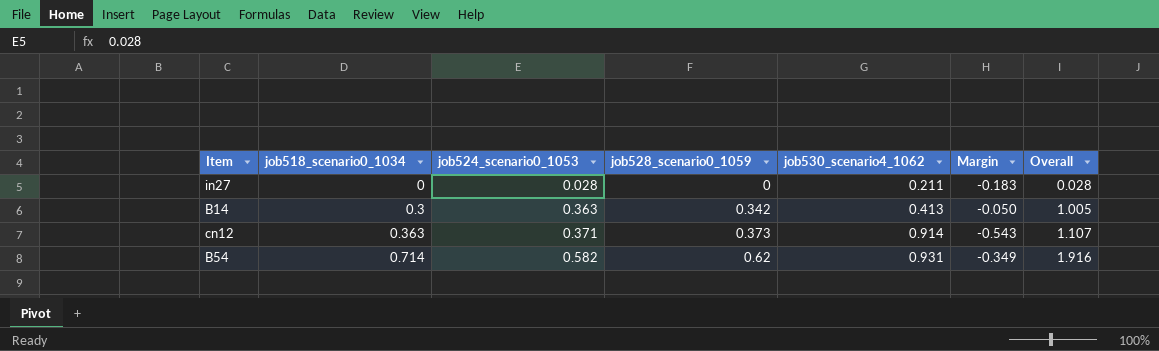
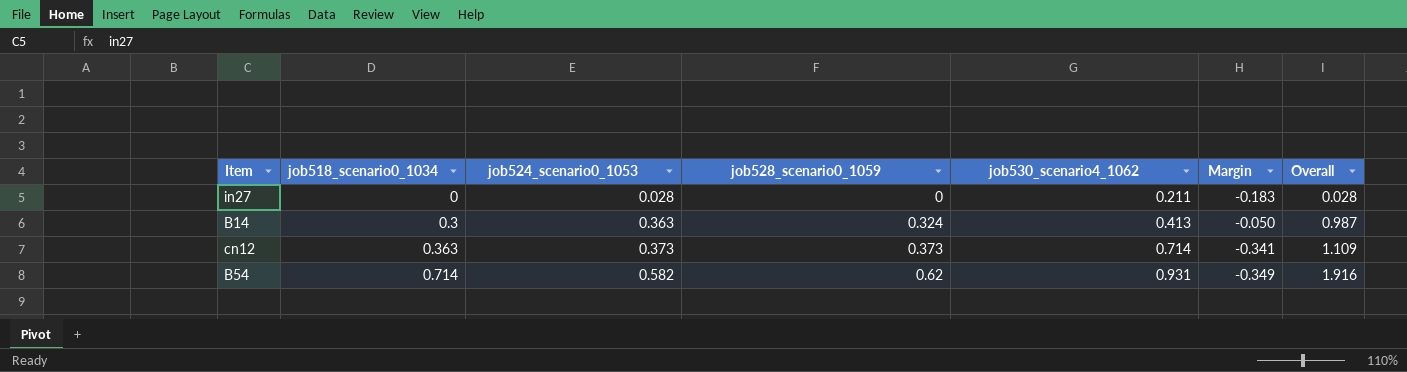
B14 | job528_scenario0_1059: 0.342 -> 0.324
B14 | Overall: 1.005 -> 0.987
cn12 | job524_scenario0_1053: 0.371 -> 0.373
cn12 | job530_scenario4_1062: 0.914 -> 0.714
cn12 | Margin: -0.543 -> -0.341
cn12 | Overall: 1.107 -> 1.109

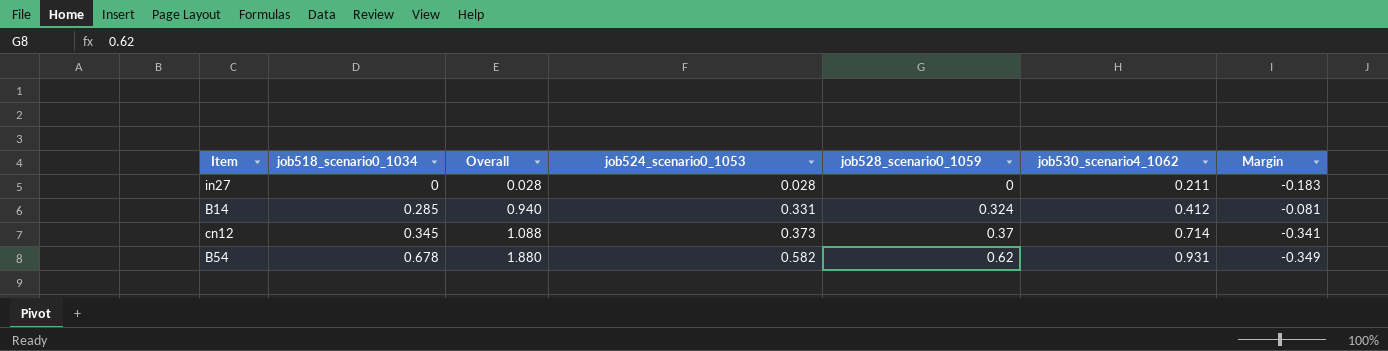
column Overall | position: 7 -> 3
B14 | job518_scenario0_1034: 0.3 -> 0.285
B14 | Overall: 0.987 -> 0.940
B14 | job524_scenario0_1053: 0.363 -> 0.331
B14 | job530_scenario4_1062: 0.413 -> 0.412
B14 | Margin: -0.050 -> -0.081
cn12 | job518_scenario0_1034: 0.363 -> 0.345
cn12 | Overall: 1.109 -> 1.088
cn12 | job528_scenario0_1059: 0.373 -> 0.37
B54 | job518_scenario0_1034: 0.714 -> 0.678
B54 | Overall: 1.916 -> 1.880

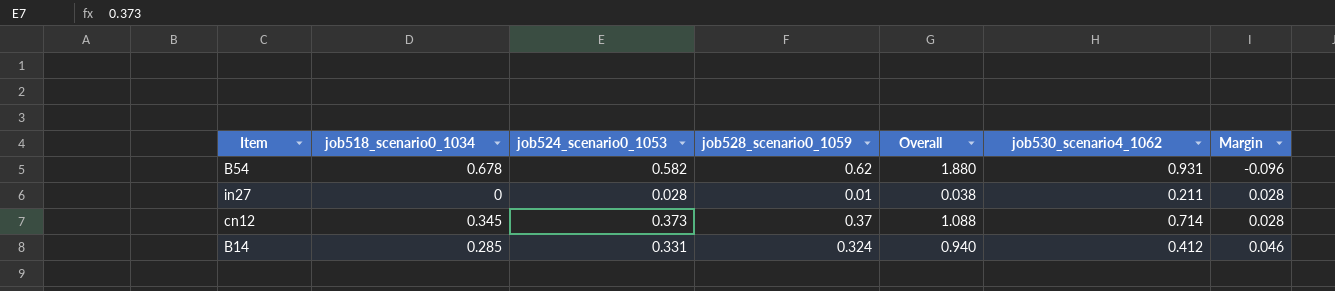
row order: job518_scenario0_1034 ascending -> Margin ascending
column Overall | position: 3 -> 5
column Margin | formula: [job524_scenario0_1053] - [job530_scenario4_1062] -> [job524_scenario0_1053] - [job518_scenario0_1034]
in27 | job528_scenario0_1059: 0 -> 0.01
in27 | Overall: 0.028 -> 0.038

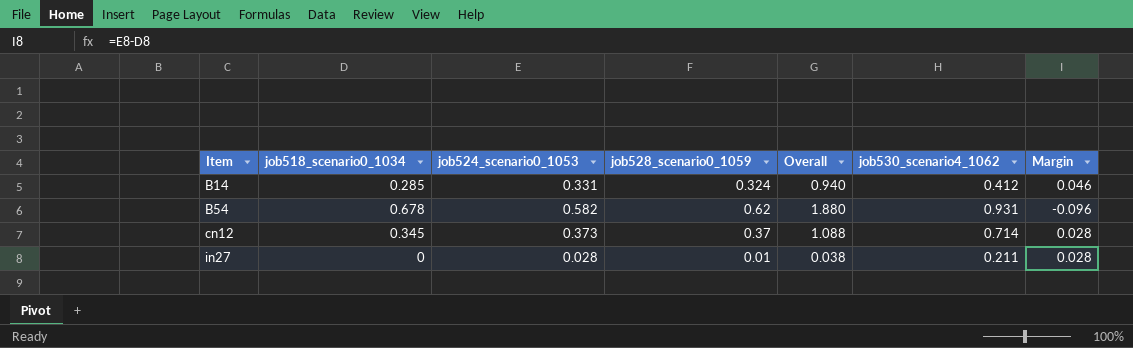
row order: Margin ascending -> Item ascending

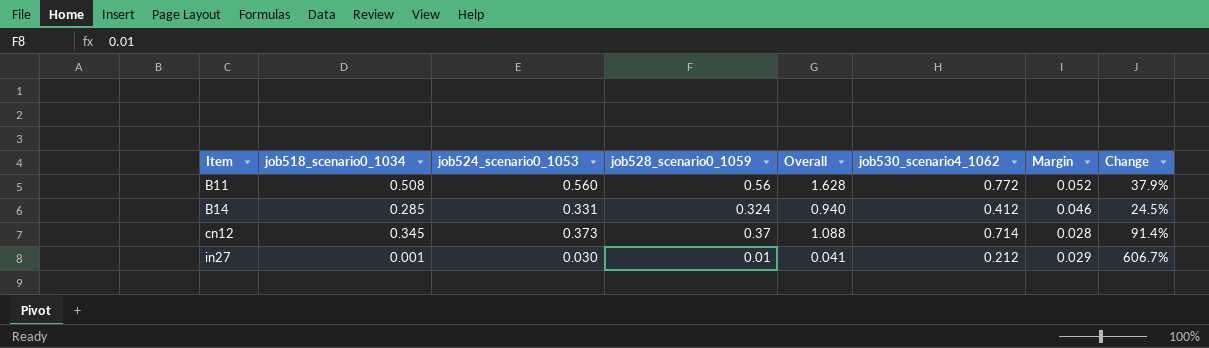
column Change | formula: none -> ([job530_scenario4_1062] - [job524_scenario0_1053]) / [job524_scenario0_1053]
row B54: 0.678 | 0.582 | 0.62 | 1.880 | 0.931 | -0.096 -> none
row B11: none -> 0.508 | 0.560 | 0.56 | 1.628 | 0.772 | 0.052 | 37.9%
in27 | job518_scenario0_1034: 0 -> 0.001
in27 | job524_scenario0_1053: 0.028 -> 0.030
in27 | Overall: 0.038 -> 0.041
in27 | job530_scenario4_1062: 0.211 -> 0.212
in27 | Margin: 0.028 -> 0.029

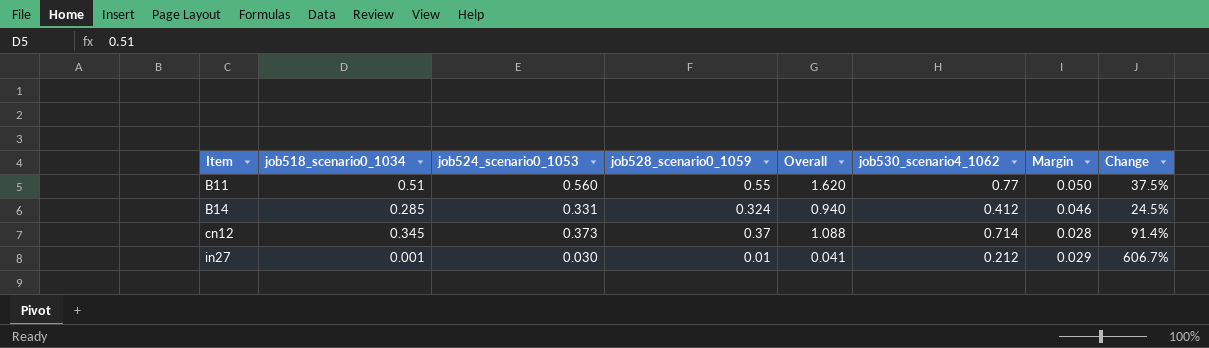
B11 | job518_scenario0_1034: 0.508 -> 0.51
B11 | job528_scenario0_1059: 0.56 -> 0.55
B11 | Overall: 1.628 -> 1.620
B11 | job530_scenario4_1062: 0.772 -> 0.77
B11 | Margin: 0.052 -> 0.050
B11 | Change: 37.9% -> 37.5%

